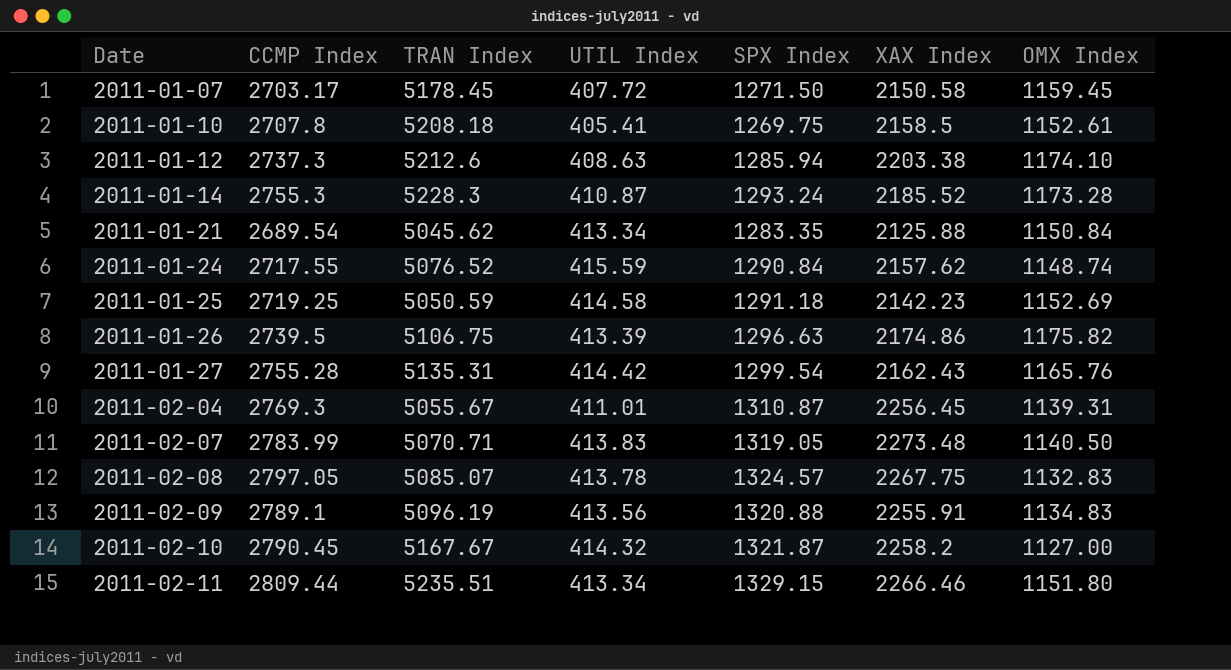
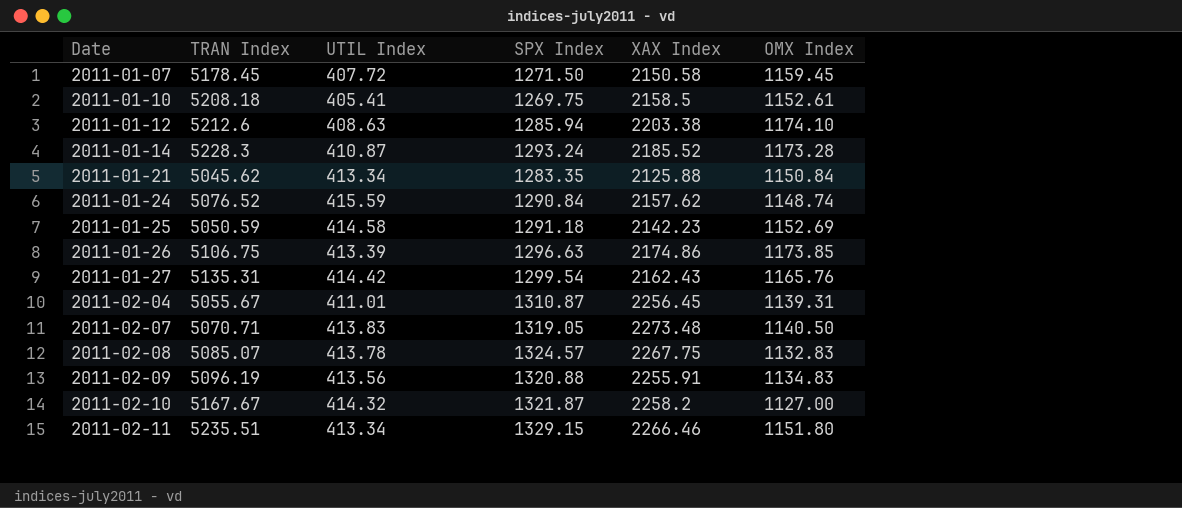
column CCMP Index | position: 2 -> none
2011-01-26 | OMX Index: 1175.82 -> 1173.85

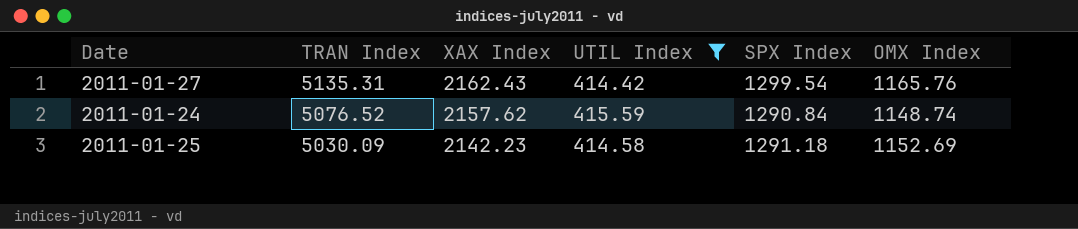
filter: none -> UTIL Index >= 414.42
row order: Date ascending -> TRAN Index descending
column XAX Index | position: 5 -> 3
2011-01-25 | TRAN Index: 5050.59 -> 5030.09

